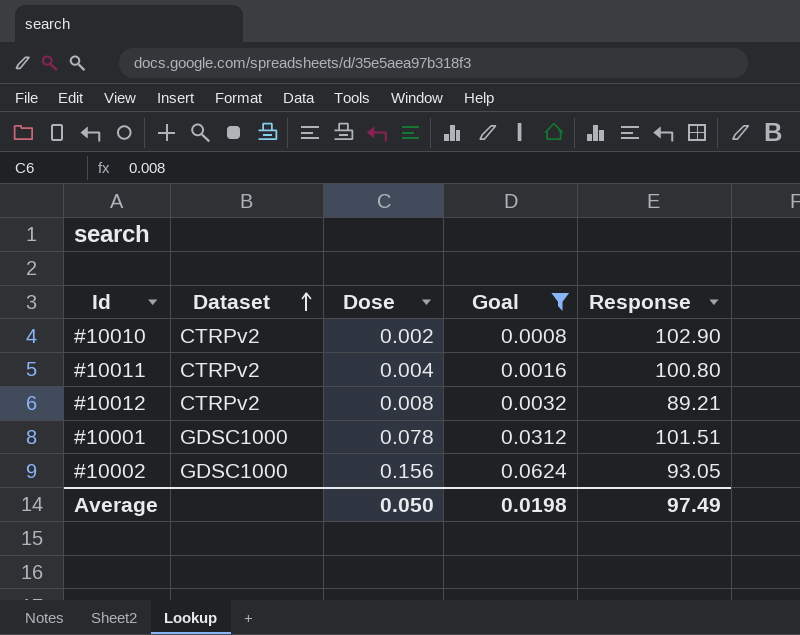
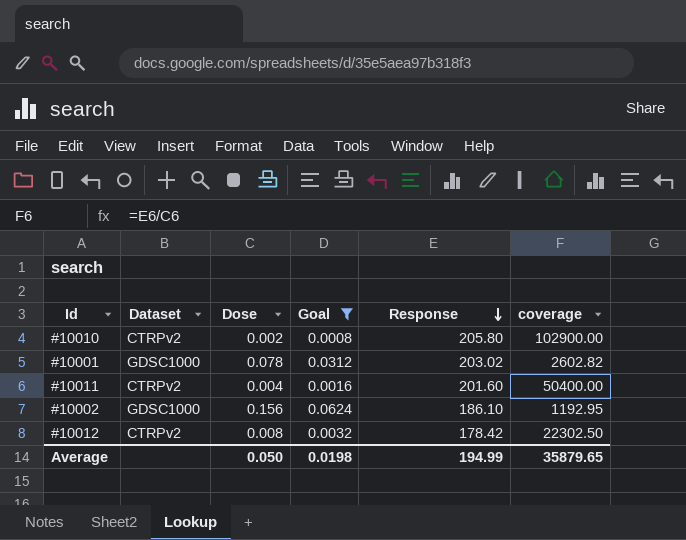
row order: Dataset ascending -> Response descending
column coverage | formula: none -> [Response] / [Dose]
#10010 | Response: 102.90 -> 205.80
#10001 | Response: 101.51 -> 203.02
#10011 | Response: 100.80 -> 201.60
#10002 | Response: 93.05 -> 186.10
#10012 | Response: 89.21 -> 178.42
Average | Response: 97.49 -> 194.99

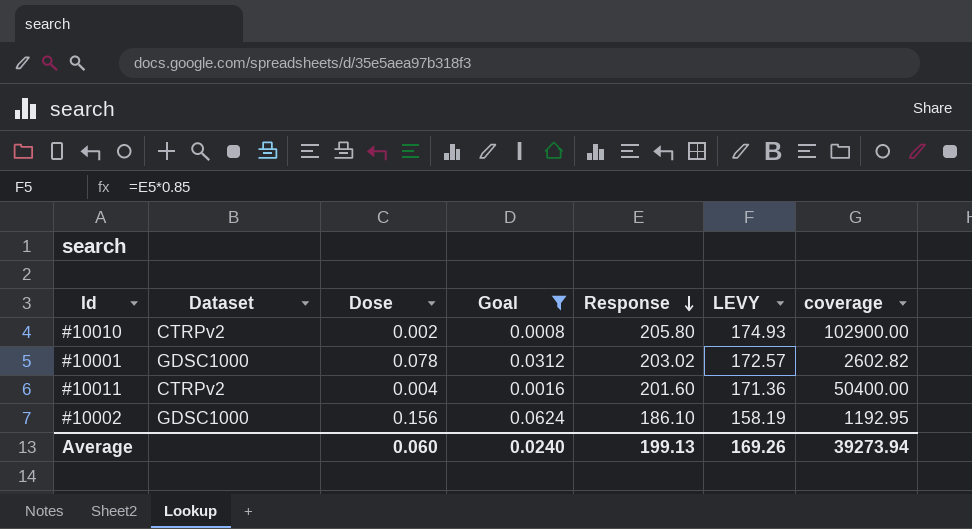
column LEVY | formula: none -> [Response] * 0.85
row #10012: CTRPv2 | 0.008 | 0.0032 | 178.42 | 22302.50 -> none
Average | Dose: 0.050 -> 0.060
Average | Goal: 0.0198 -> 0.0240
Average | Response: 194.99 -> 199.13
Average | coverage: 35879.65 -> 39273.94

